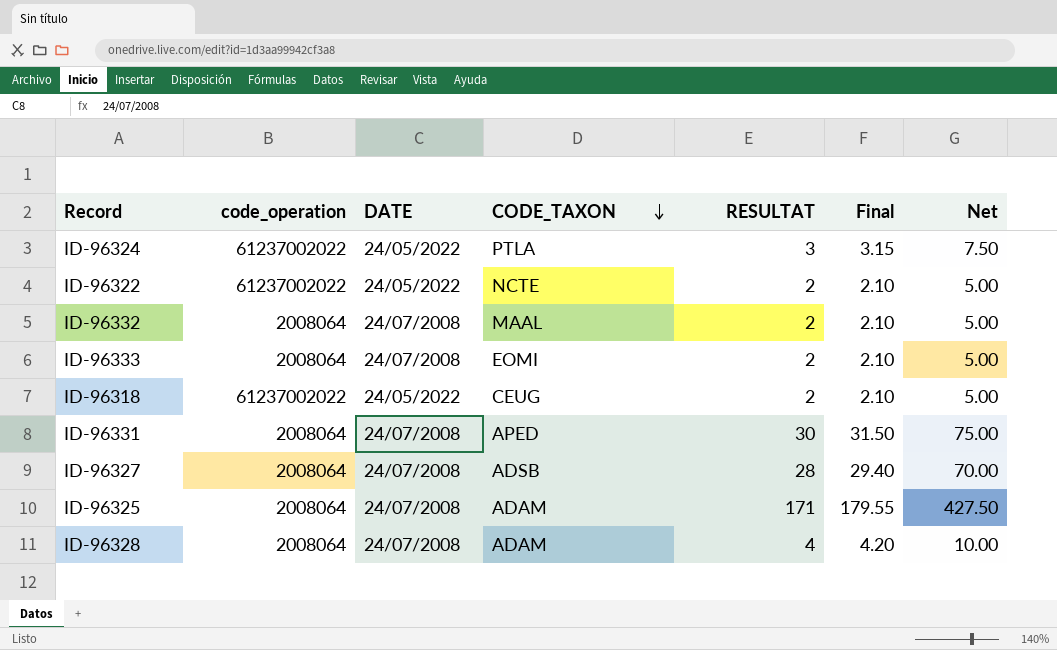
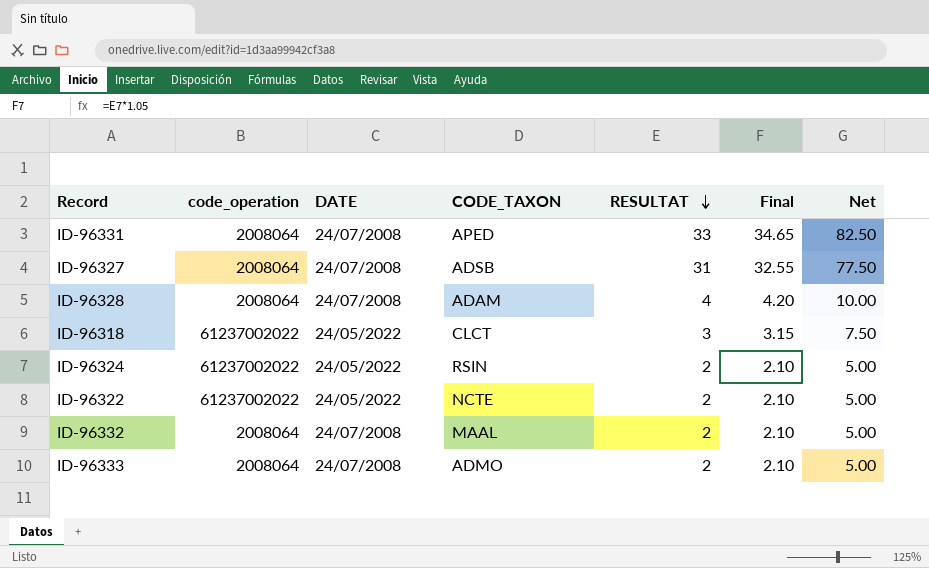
row order: CODE_TAXON descending -> RESULTAT descending
row ID-96325: 2008064 | 24/07/2008 | ADAM | 171 | 179.55 | 427.50 -> none
ID-96331 | RESULTAT: 30 -> 33
ID-96331 | Final: 31.50 -> 34.65
ID-96331 | Net: 75.00 -> 82.50
ID-96327 | RESULTAT: 28 -> 31
ID-96327 | Final: 29.40 -> 32.55
ID-96327 | Net: 70.00 -> 77.50
ID-96318 | CODE_TAXON: CEUG -> CLCT
ID-96318 | RESULTAT: 2 -> 3
ID-96318 | Final: 2.10 -> 3.15
ID-96318 | Net: 5.00 -> 7.50
ID-96324 | CODE_TAXON: PTLA -> RSIN
ID-96324 | RESULTAT: 3 -> 2
ID-96324 | Final: 3.15 -> 2.10
ID-96324 | Net: 7.50 -> 5.00
ID-96333 | CODE_TAXON: EOMI -> ADMO

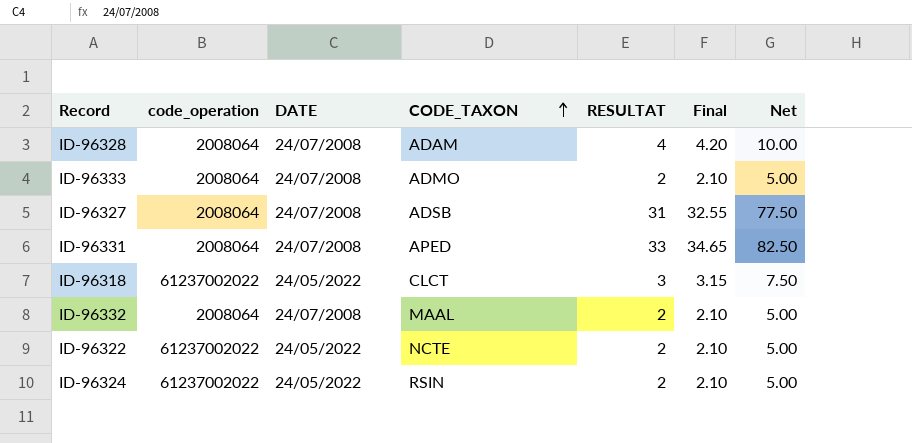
row order: RESULTAT descending -> CODE_TAXON ascending

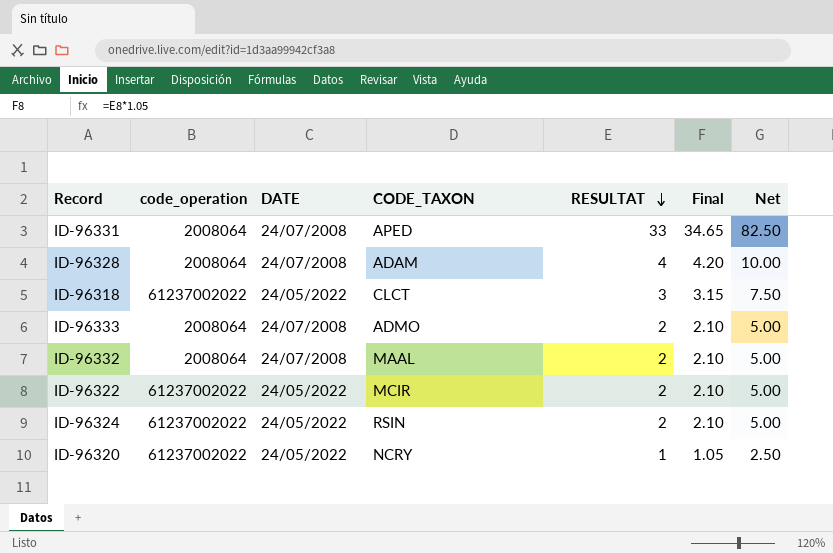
row order: CODE_TAXON ascending -> RESULTAT descending
row ID-96327: 2008064 | 24/07/2008 | ADSB | 31 | 32.55 | 77.50 -> none
ID-96322 | CODE_TAXON: NCTE -> MCIR
row ID-96320: none -> 61237002022 | 24/05/2022 | NCRY | 1 | 1.05 | 2.50

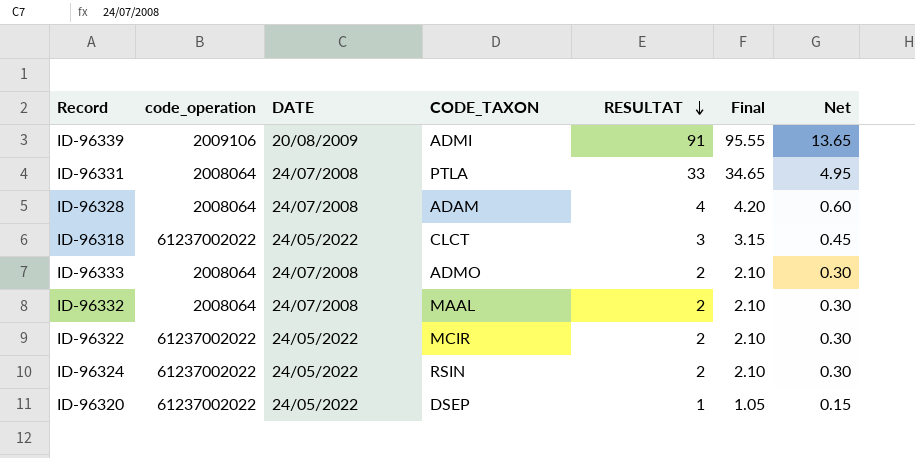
column Net | formula: [RESULTAT] * 2.5 -> [RESULTAT] * 0.15
row ID-96339: none -> 2009106 | 20/08/2009 | ADMI | 91 | 95.55 | 13.65
ID-96331 | CODE_TAXON: APED -> PTLA
ID-96320 | CODE_TAXON: NCRY -> DSEP

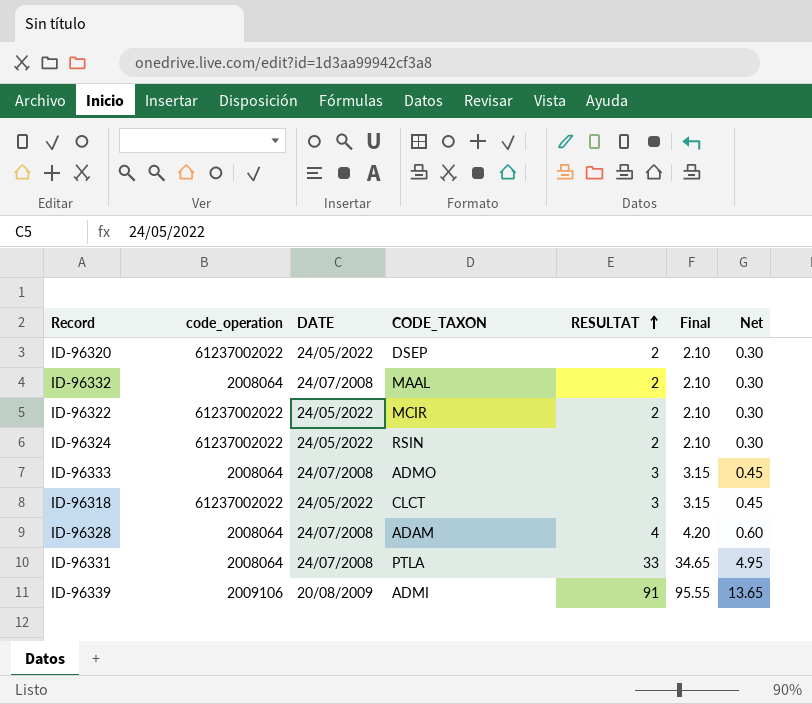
row order: RESULTAT descending -> RESULTAT ascending
ID-96320 | RESULTAT: 1 -> 2
ID-96320 | Final: 1.05 -> 2.10
ID-96320 | Net: 0.15 -> 0.30
ID-96333 | RESULTAT: 2 -> 3
ID-96333 | Final: 2.10 -> 3.15
ID-96333 | Net: 0.30 -> 0.45

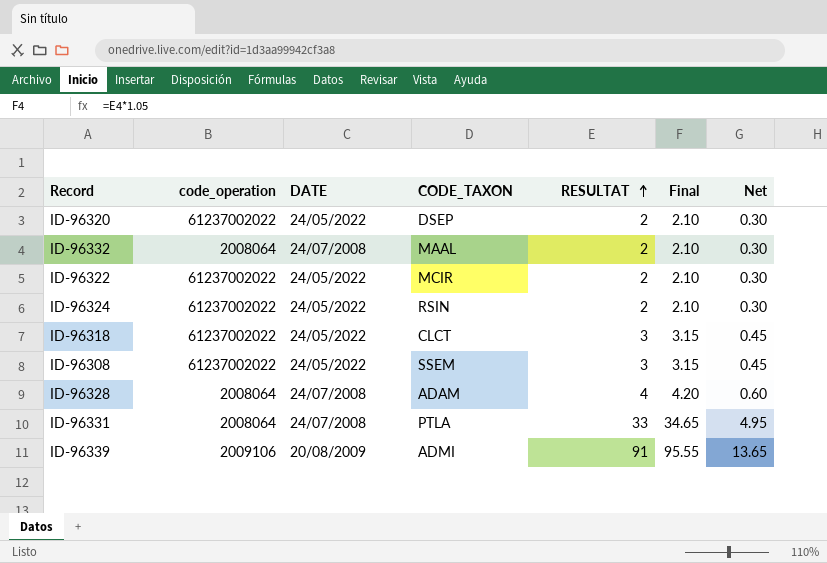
row ID-96333: 2008064 | 24/07/2008 | ADMO | 3 | 3.15 | 0.45 -> none
row ID-96308: none -> 61237002022 | 24/05/2022 | SSEM | 3 | 3.15 | 0.45

